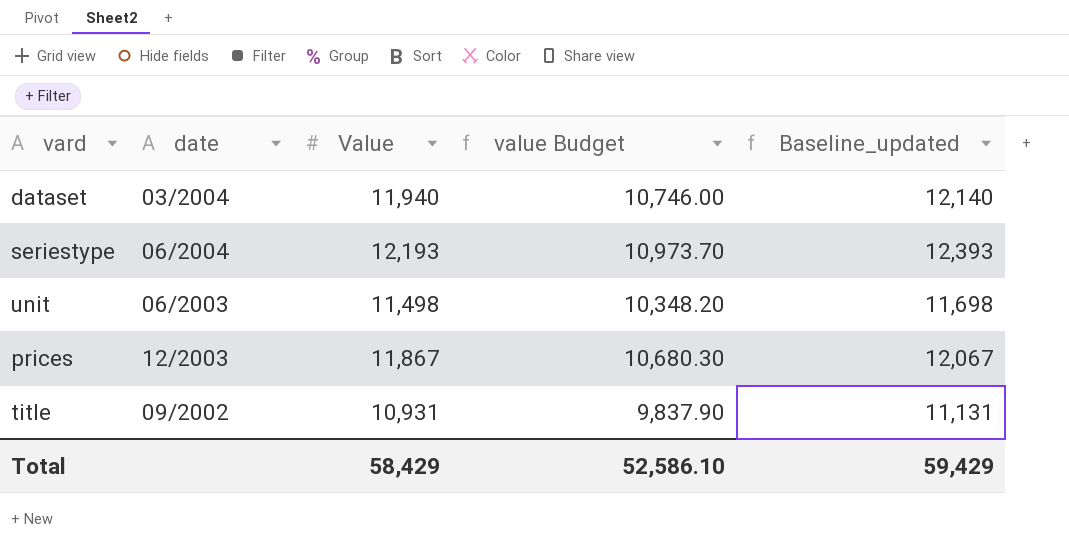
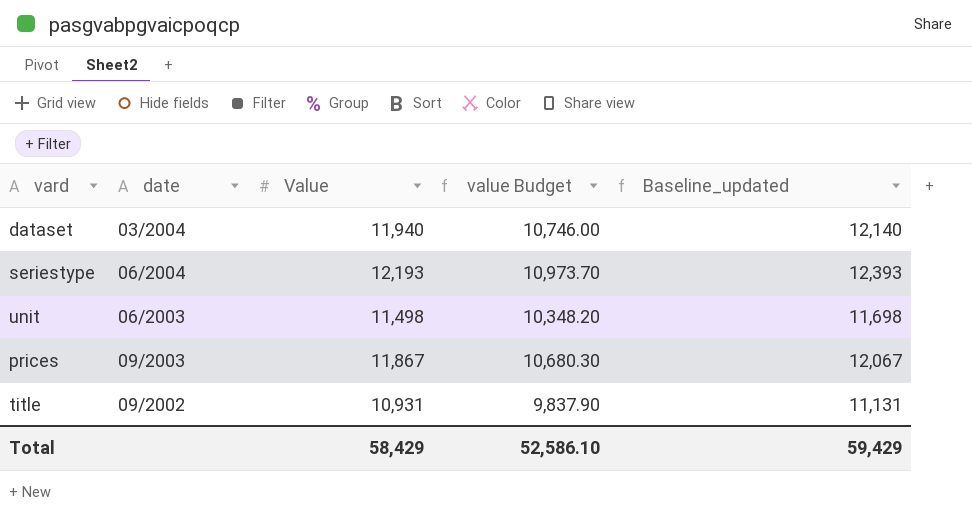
prices | date: 12/2003 -> 09/2003

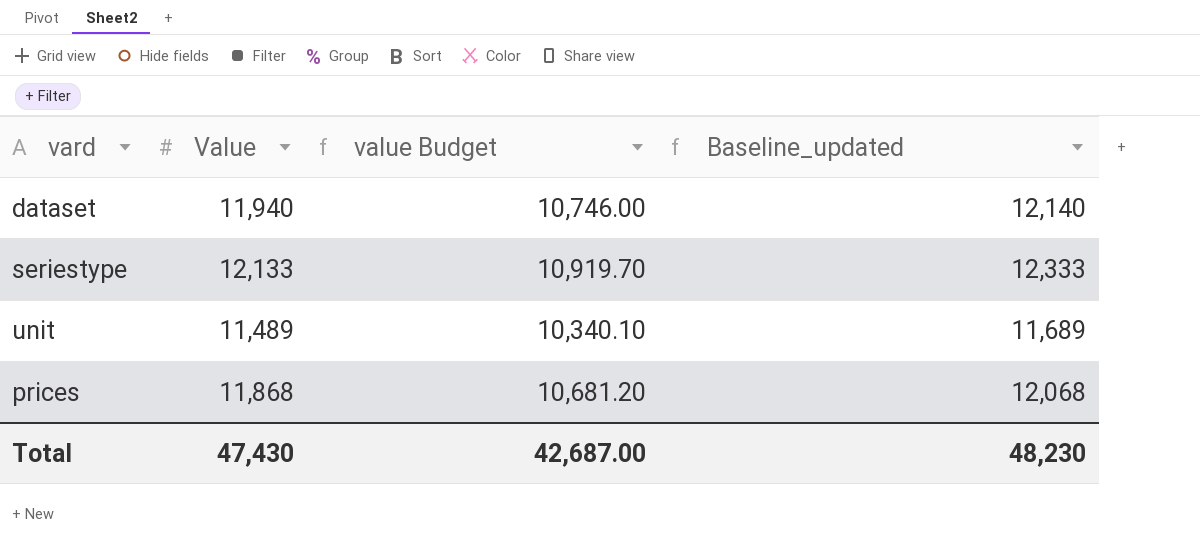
column date | position: 2 -> none
row title: 09/2002 | 10,931 | 9,837.90 | 11,131 -> none
seriestype | Value: 12,193 -> 12,133
seriestype | value Budget: 10,973.70 -> 10,919.70
seriestype | Baseline_updated: 12,393 -> 12,333
unit | Value: 11,498 -> 11,489
unit | value Budget: 10,348.20 -> 10,340.10
unit | Baseline_updated: 11,698 -> 11,689
prices | Value: 11,867 -> 11,868
prices | value Budget: 10,680.30 -> 10,681.20
prices | Baseline_updated: 12,067 -> 12,068
Total | Value: 58,429 -> 47,430
Total | value Budget: 52,586.10 -> 42,687.00
Total | Baseline_updated: 59,429 -> 48,230

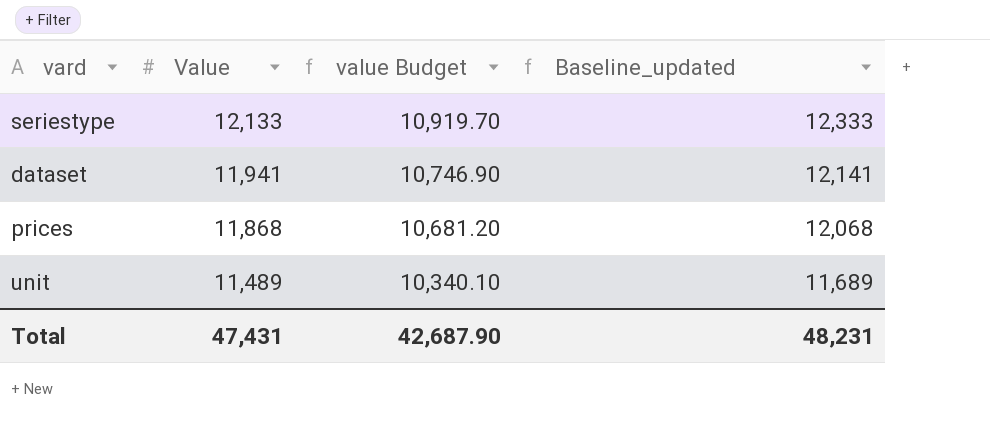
row order: none -> Value descending
dataset | Value: 11,940 -> 11,941
dataset | value Budget: 10,746.00 -> 10,746.90
dataset | Baseline_updated: 12,140 -> 12,141
Total | Value: 47,430 -> 47,431
Total | value Budget: 42,687.00 -> 42,687.90
Total | Baseline_updated: 48,230 -> 48,231

